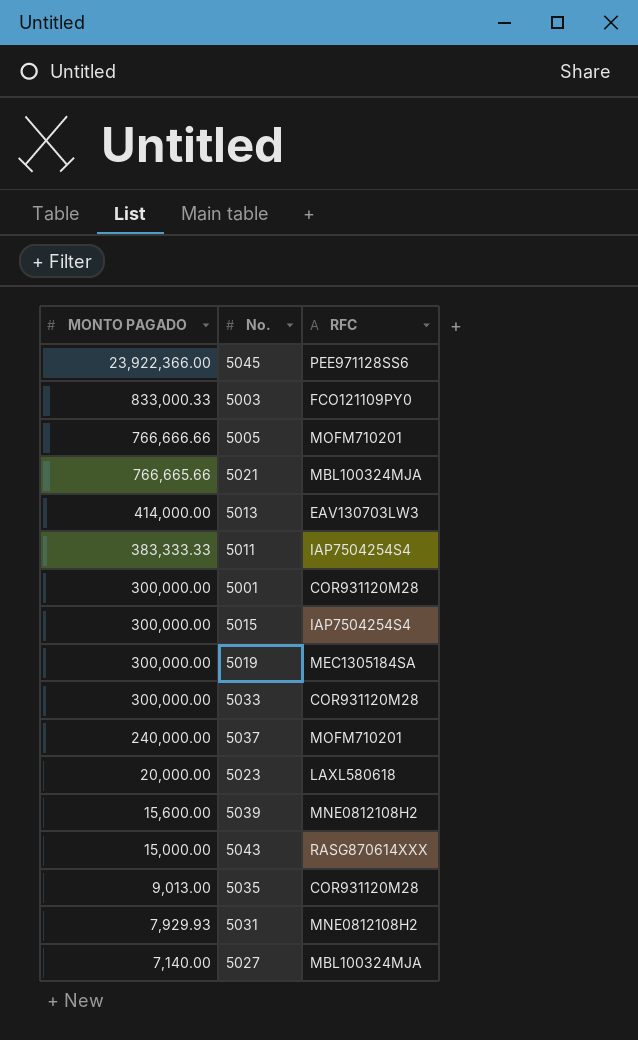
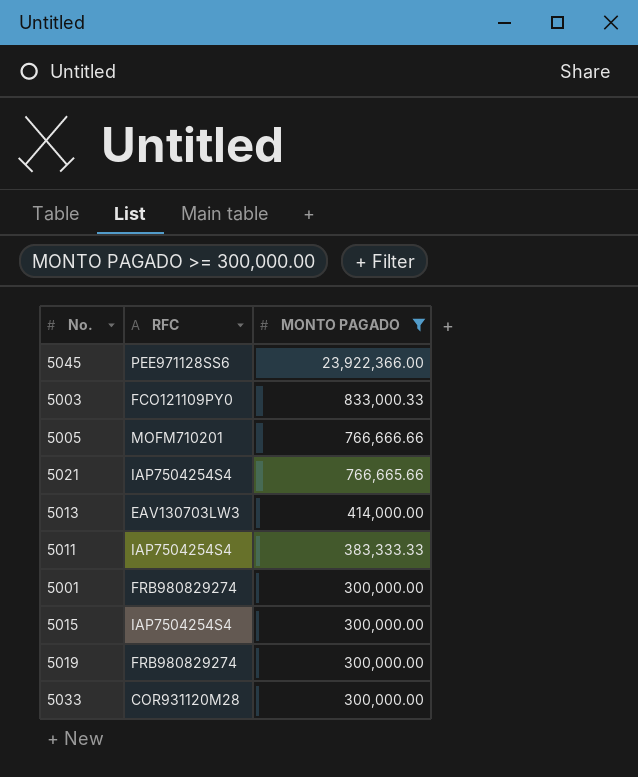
filter: none -> MONTO PAGADO >= 300,000.00
column MONTO PAGADO | position: 1 -> 3
5021 | RFC: MBL100324MJA -> IAP7504254S4
5001 | RFC: COR931120M28 -> FRB980829274
5019 | RFC: MEC1305184SA -> FRB980829274

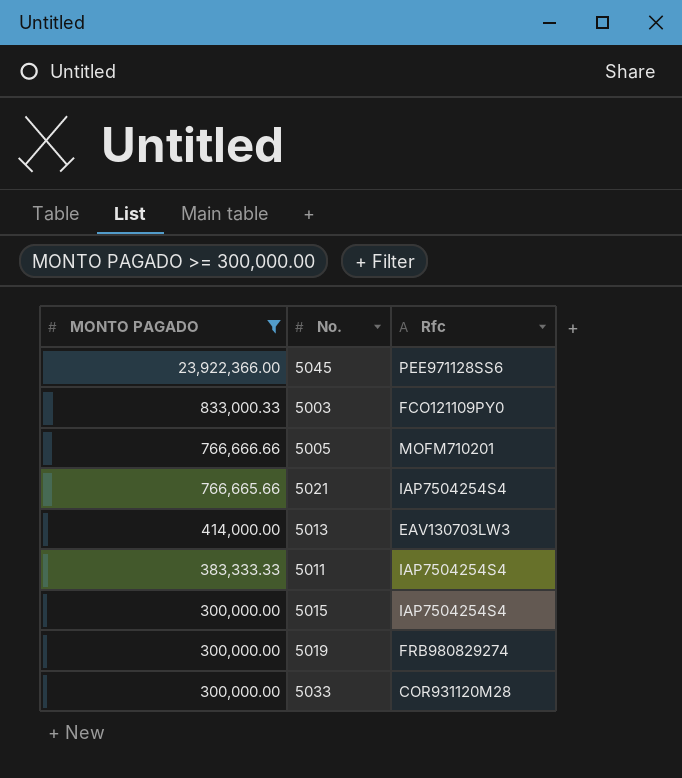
column MONTO PAGADO | position: 3 -> 1
column name: RFC -> Rfc
row 5001: FRB980829274 | 300,000.00 -> none

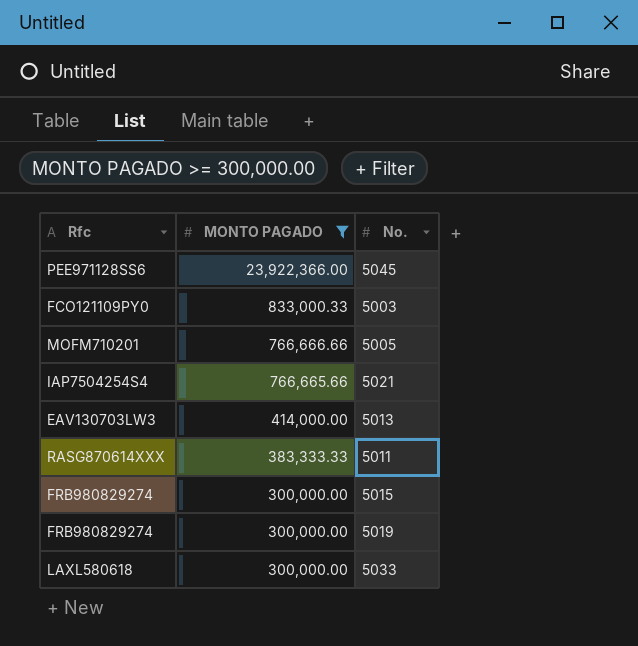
column Rfc | position: 3 -> 1
5011 | Rfc: IAP7504254S4 -> RASG870614XXX
5015 | Rfc: IAP7504254S4 -> FRB980829274
5033 | Rfc: COR931120M28 -> LAXL580618

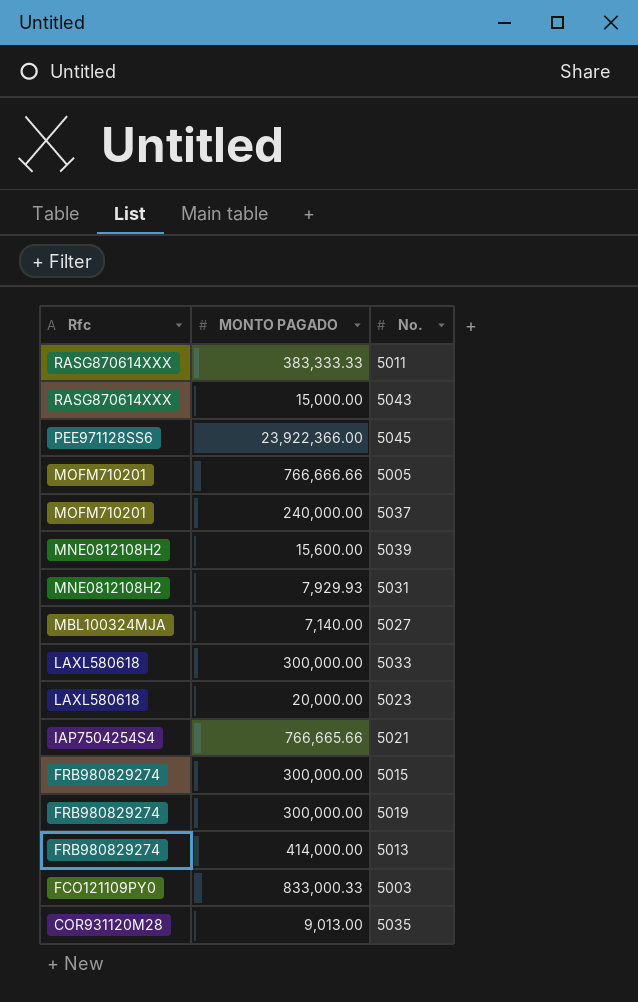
filter: MONTO PAGADO >= 300,000.00 -> none
row order: MONTO PAGADO descending -> Rfc descending
5013 | Rfc: EAV130703LW3 -> FRB980829274

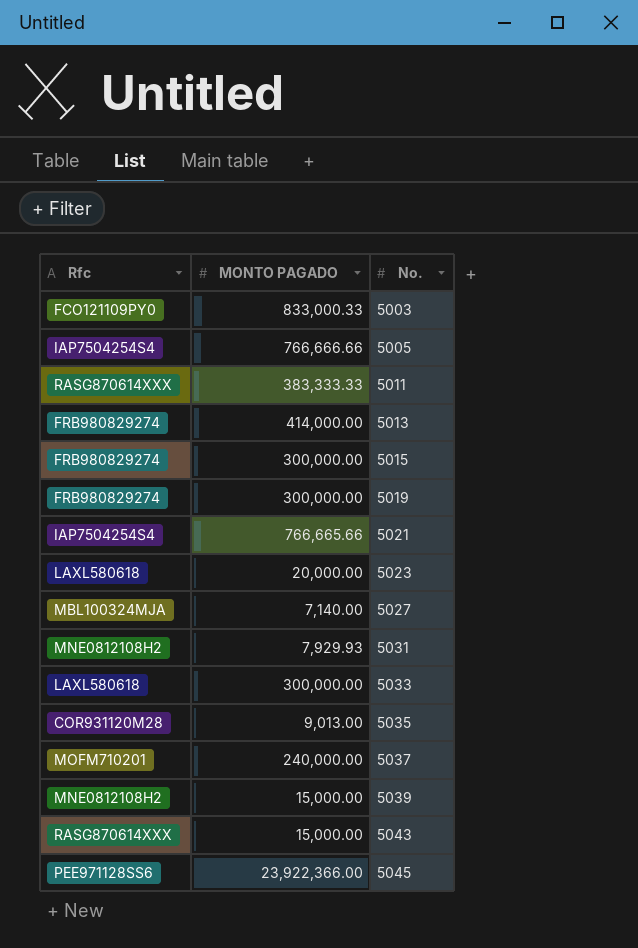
row order: Rfc descending -> No. ascending
5005 | Rfc: MOFM710201 -> IAP7504254S4
5039 | MONTO PAGADO: 15,600.00 -> 15,000.00

